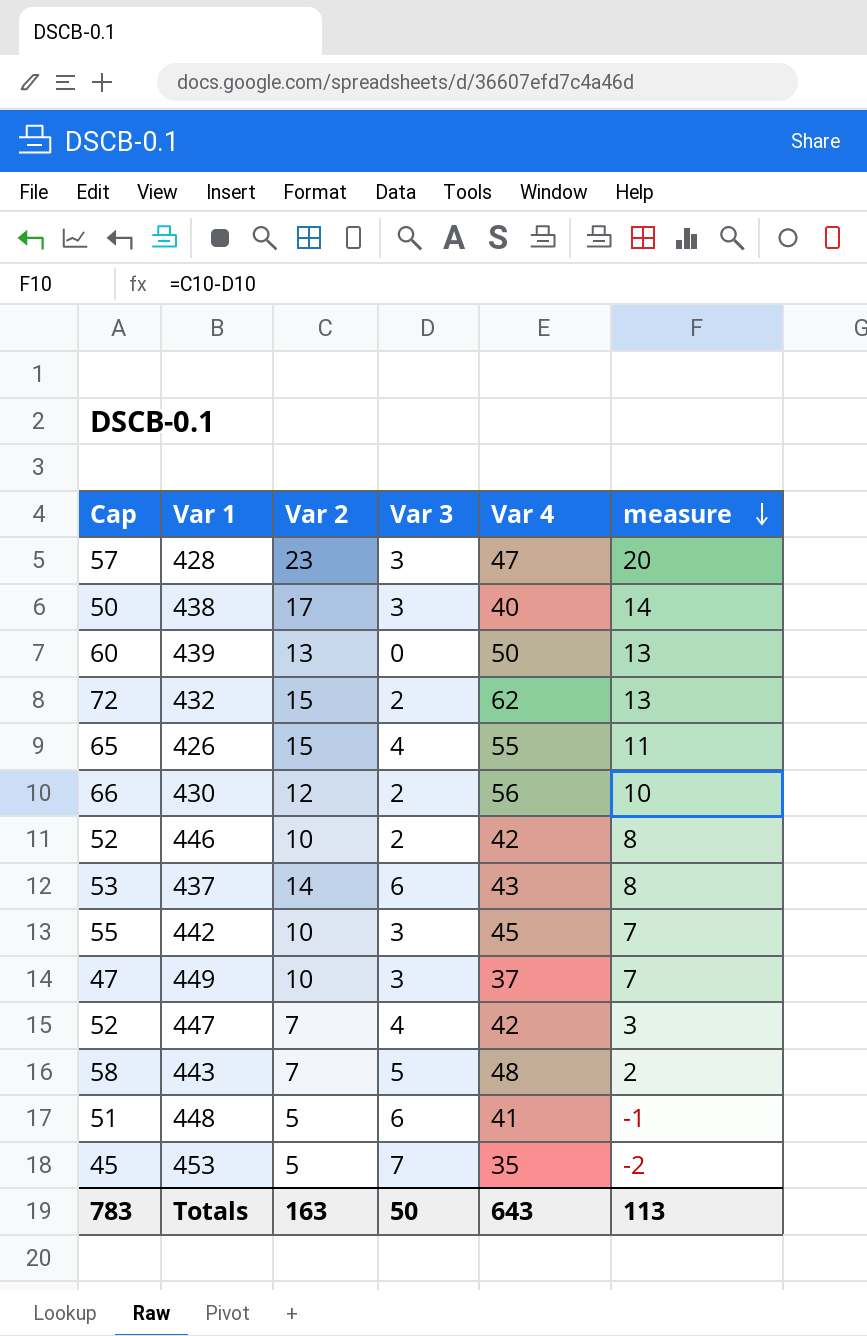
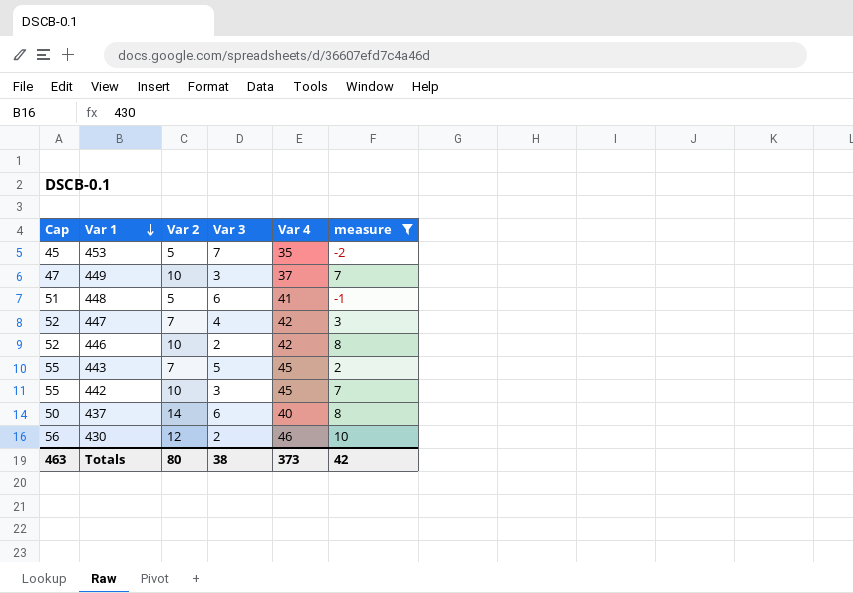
filter: none -> measure <= 10
row order: measure descending -> Var 1 descending
443 | Cap: 58 -> 55
443 | Var 4: 48 -> 45
437 | Cap: 53 -> 50
437 | Var 4: 43 -> 40
430 | Cap: 66 -> 56
430 | Var 4: 56 -> 46
Totals | Cap: 783 -> 463
Totals | Var 2: 163 -> 80
Totals | Var 3: 50 -> 38
Totals | Var 4: 643 -> 373
Totals | measure: 113 -> 42

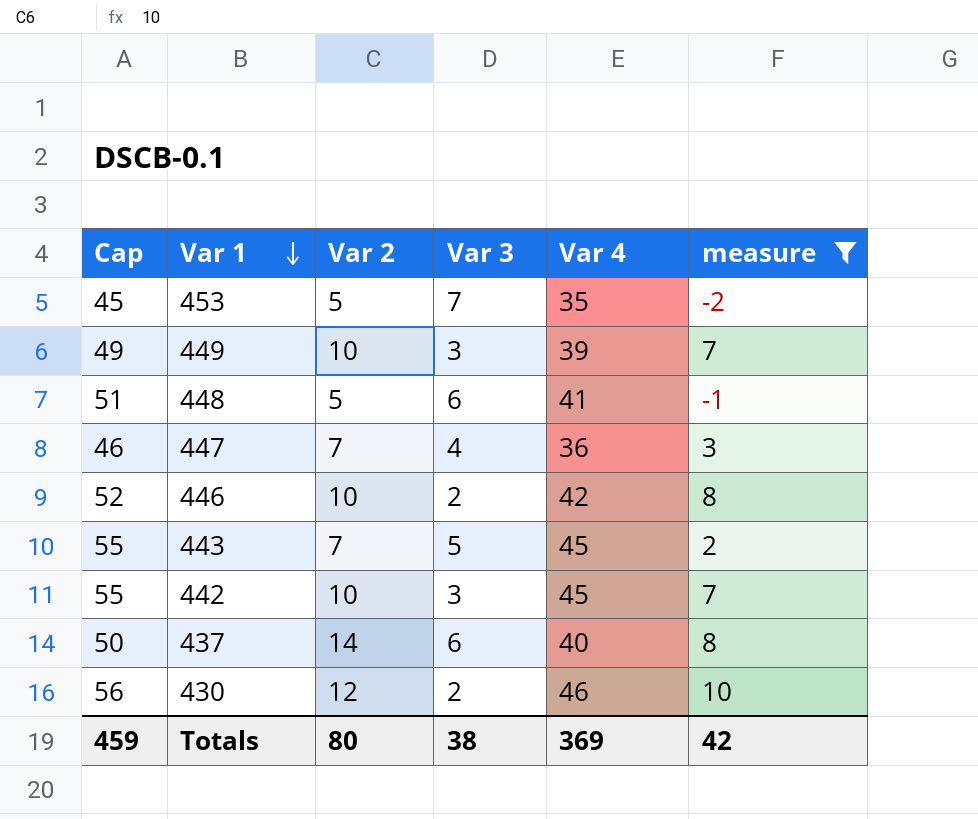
449 | Cap: 47 -> 49
449 | Var 4: 37 -> 39
447 | Cap: 52 -> 46
447 | Var 4: 42 -> 36
Totals | Cap: 463 -> 459
Totals | Var 4: 373 -> 369

